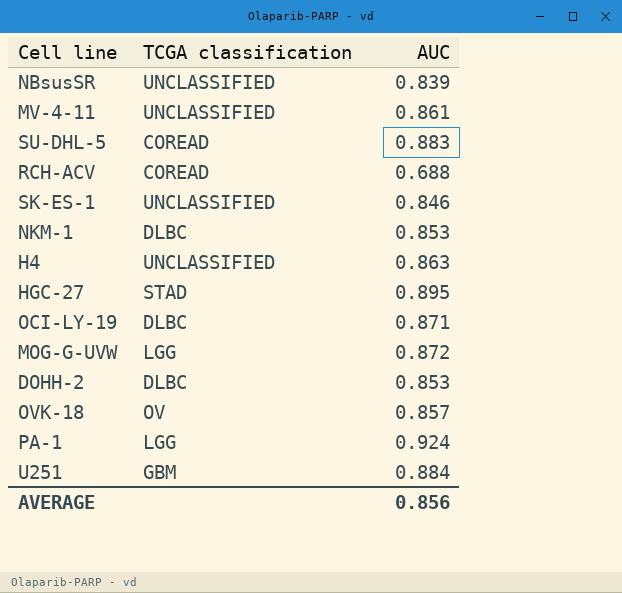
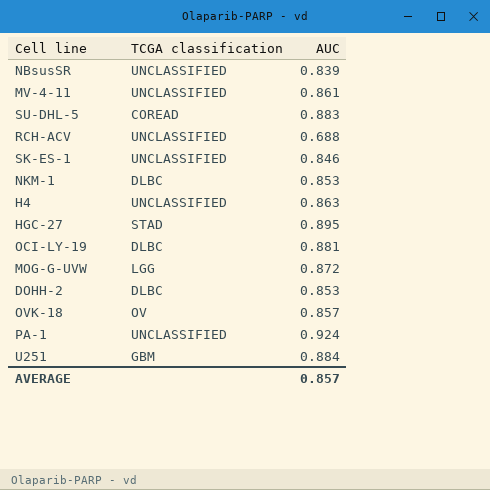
RCH-ACV | TCGA classification: COREAD -> UNCLASSIFIED
OCI-LY-19 | AUC: 0.871 -> 0.881
PA-1 | TCGA classification: LGG -> UNCLASSIFIED
AVERAGE | AUC: 0.856 -> 0.857

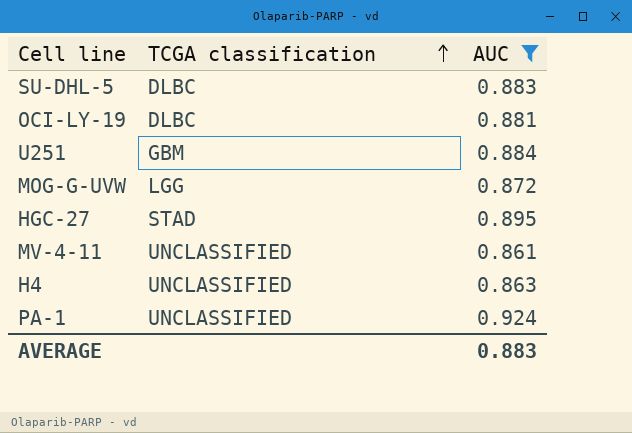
filter: none -> AUC >= 0.861
row order: none -> TCGA classification ascending
SU-DHL-5 | TCGA classification: COREAD -> DLBC
AVERAGE | AUC: 0.857 -> 0.883

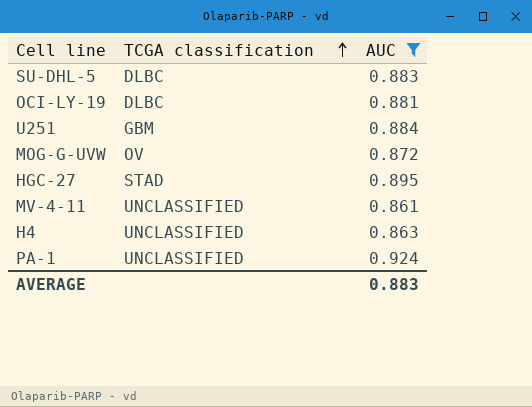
MOG-G-UVW | TCGA classification: LGG -> OV

